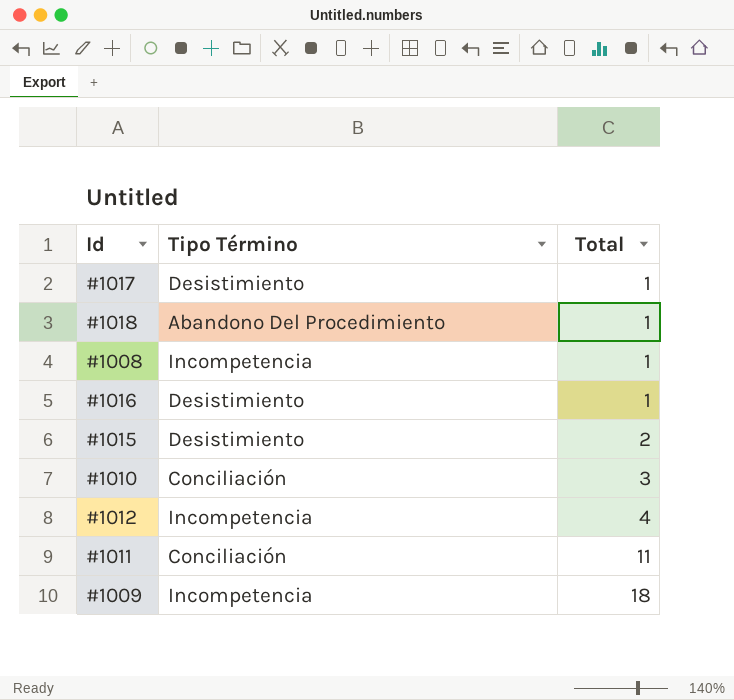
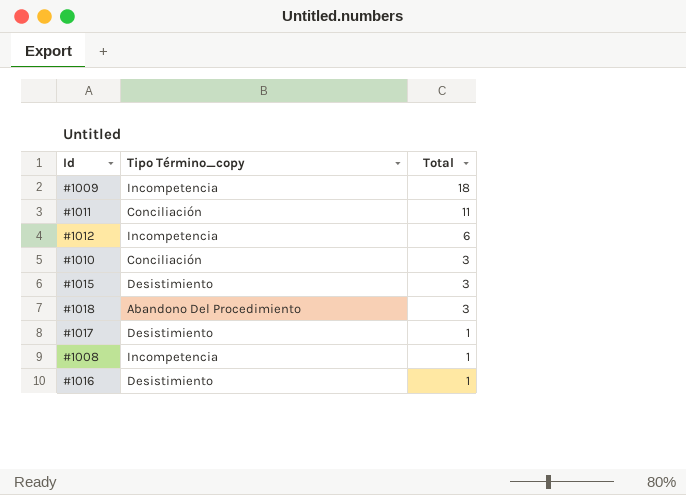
row order: Total ascending -> Total descending
column name: Tipo Término -> Tipo Término_copy
#1012 | Total: 4 -> 6
#1015 | Total: 2 -> 3
#1018 | Total: 1 -> 3

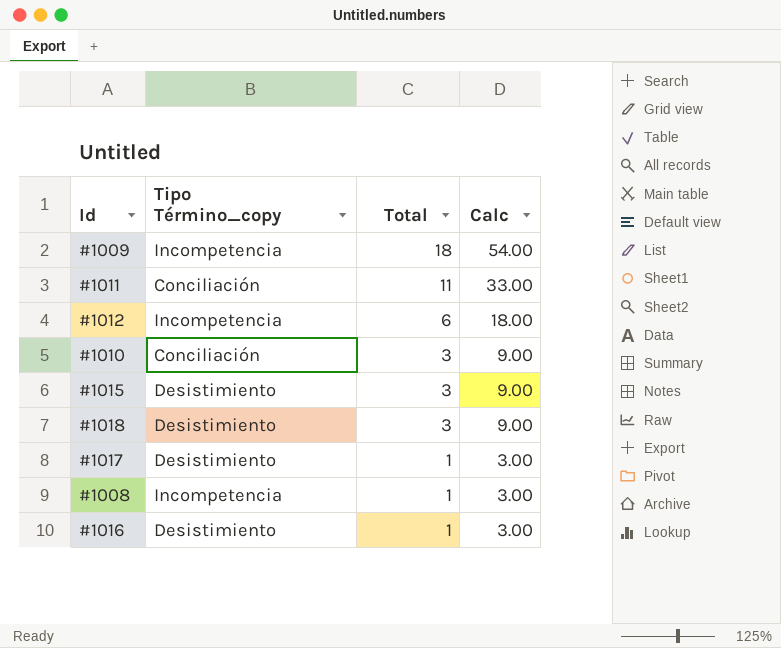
column Calc | formula: none -> [Total] * 3
#1018 | Tipo Término_copy: Abandono Del Procedimiento -> Desistimiento

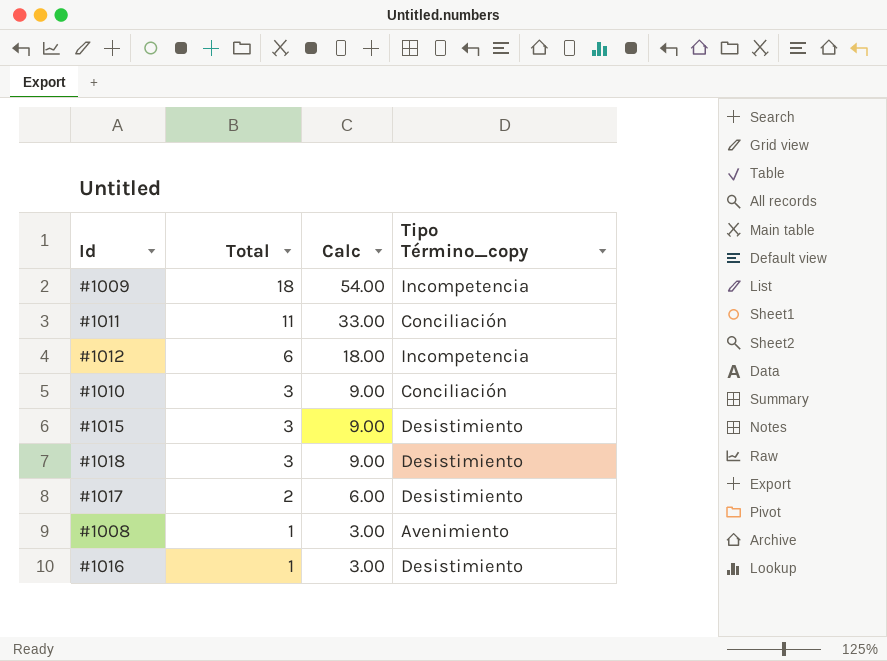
column Tipo Término_copy | position: 2 -> 4
#1017 | Total: 1 -> 2
#1017 | Calc: 3.00 -> 6.00
#1008 | Tipo Término_copy: Incompetencia -> Avenimiento

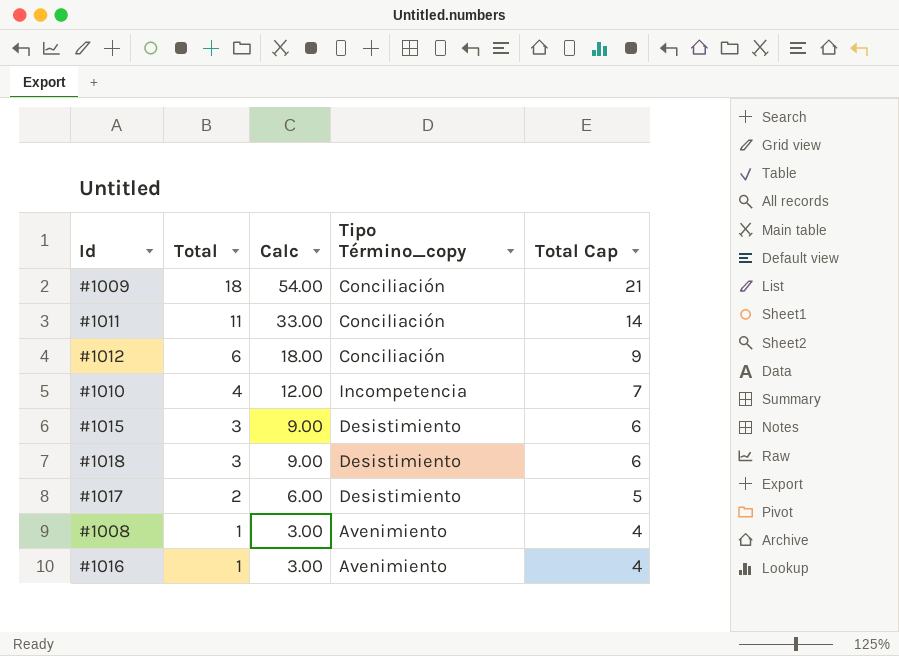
column Total Cap | formula: none -> [Total] + 3
#1009 | Tipo Término_copy: Incompetencia -> Conciliación
#1012 | Tipo Término_copy: Incompetencia -> Conciliación
#1010 | Total: 3 -> 4
#1010 | Calc: 9.00 -> 12.00
#1010 | Tipo Término_copy: Conciliación -> Incompetencia
#1016 | Tipo Término_copy: Desistimiento -> Avenimiento

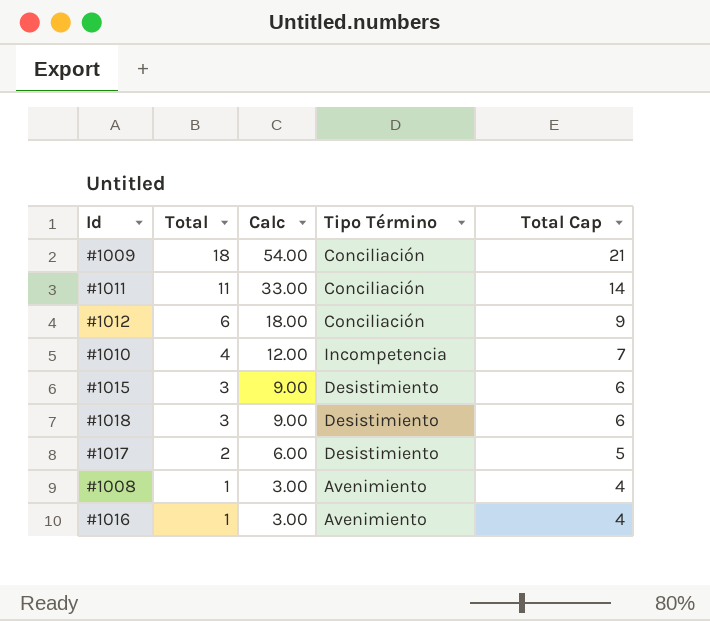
column name: Tipo Término_copy -> Tipo Término

